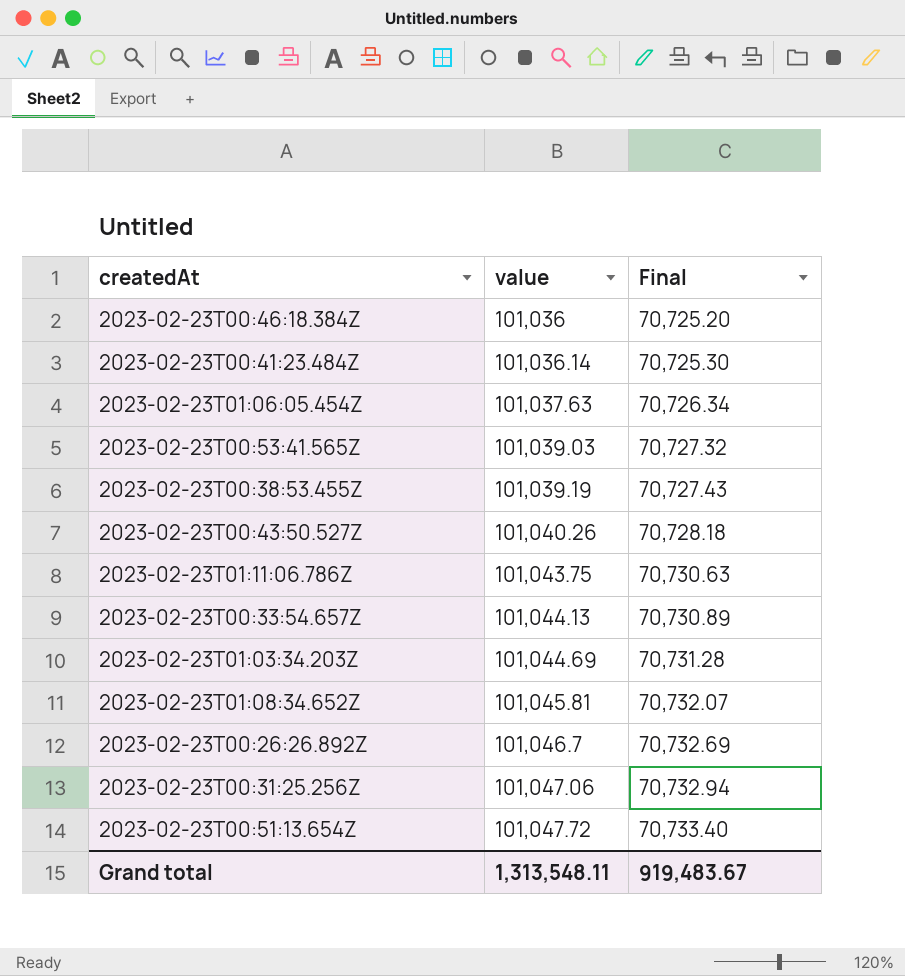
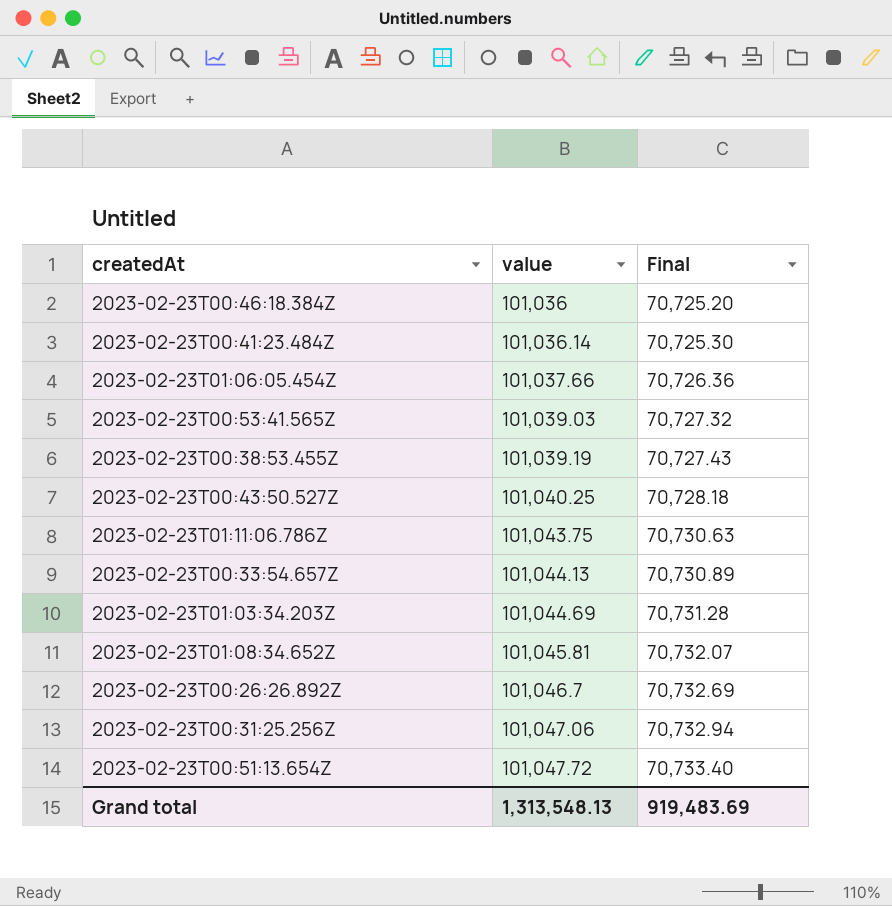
2023-02-23T01:06:05.454Z | value: 101,037.63 -> 101,037.66
2023-02-23T01:06:05.454Z | Final: 70,726.34 -> 70,726.36
2023-02-23T00:43:50.527Z | value: 101,040.26 -> 101,040.25
Grand total | value: 1,313,548.11 -> 1,313,548.13
Grand total | Final: 919,483.67 -> 919,483.69

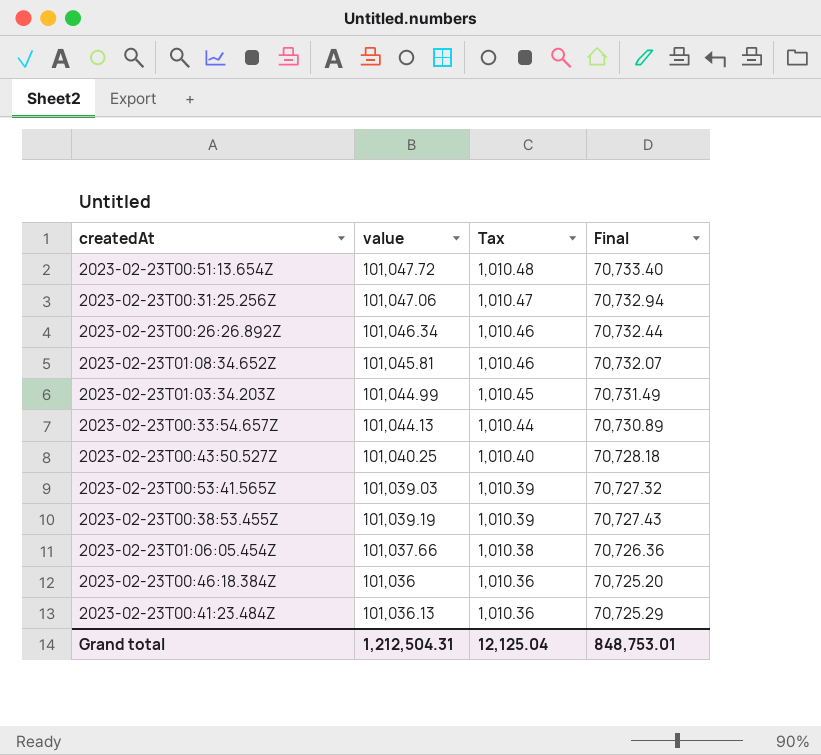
row order: value ascending -> Tax descending
column Tax | formula: none -> [value] * 0.01
row 2023-02-23T01:11:06.786Z: 101,043.75 | 70,730.63 -> none
2023-02-23T00:26:26.892Z | value: 101,046.7 -> 101,046.34
2023-02-23T00:26:26.892Z | Final: 70,732.69 -> 70,732.44
2023-02-23T01:03:34.203Z | value: 101,044.69 -> 101,044.99
2023-02-23T01:03:34.203Z | Final: 70,731.28 -> 70,731.49
2023-02-23T00:41:23.484Z | value: 101,036.14 -> 101,036.13
2023-02-23T00:41:23.484Z | Final: 70,725.30 -> 70,725.29
Grand total | value: 1,313,548.13 -> 1,212,504.31
Grand total | Final: 919,483.69 -> 848,753.01

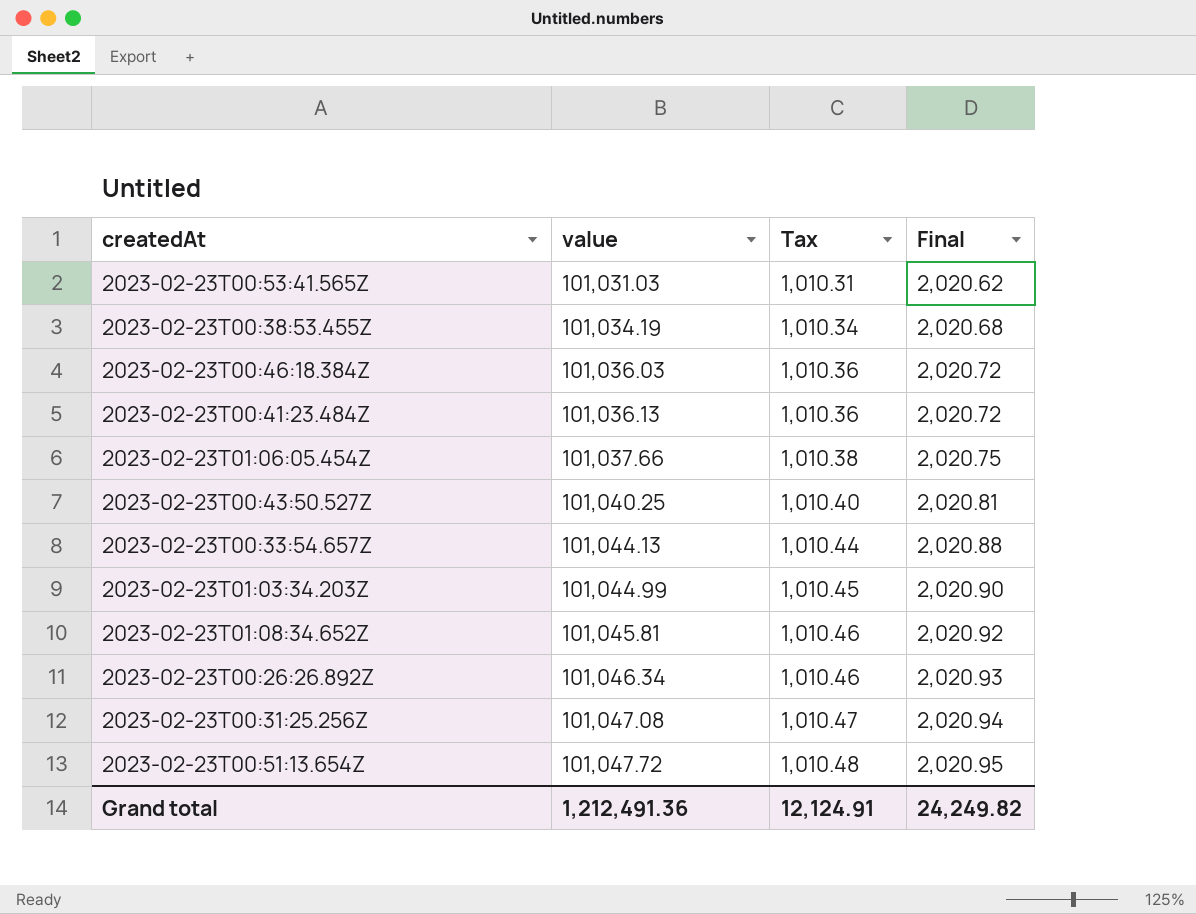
row order: Tax descending -> value ascending
column Final | formula: [value] * 0.7 -> [value] * 0.02
2023-02-23T00:53:41.565Z | value: 101,039.03 -> 101,031.03
2023-02-23T00:53:41.565Z | Tax: 1,010.39 -> 1,010.31
2023-02-23T00:38:53.455Z | value: 101,039.19 -> 101,034.19
2023-02-23T00:38:53.455Z | Tax: 1,010.39 -> 1,010.34
2023-02-23T00:46:18.384Z | value: 101,036 -> 101,036.03
2023-02-23T00:31:25.256Z | value: 101,047.06 -> 101,047.08
Grand total | value: 1,212,504.31 -> 1,212,491.36
Grand total | Tax: 12,125.04 -> 12,124.91
Grand total | Final: 848,753.01 -> 24,249.82

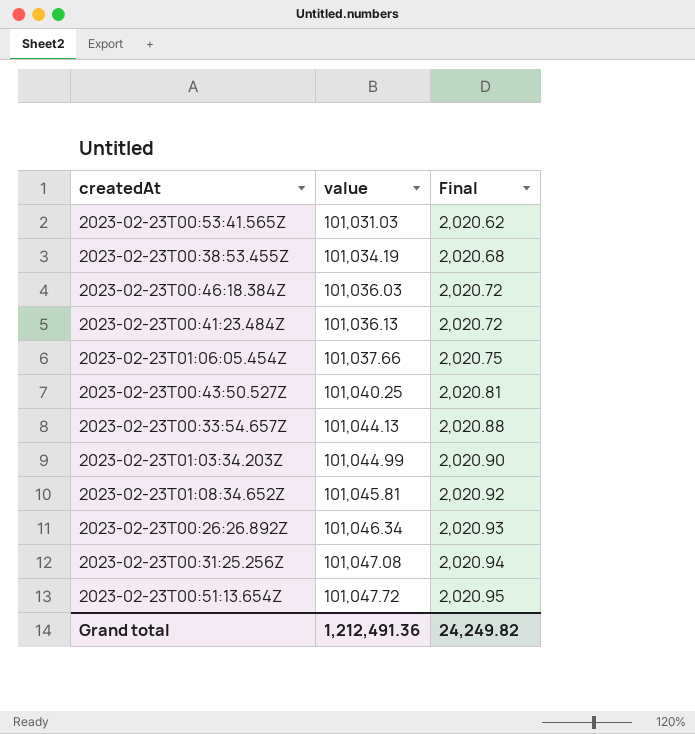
column Tax | formula: [value] * 0.01 -> none

